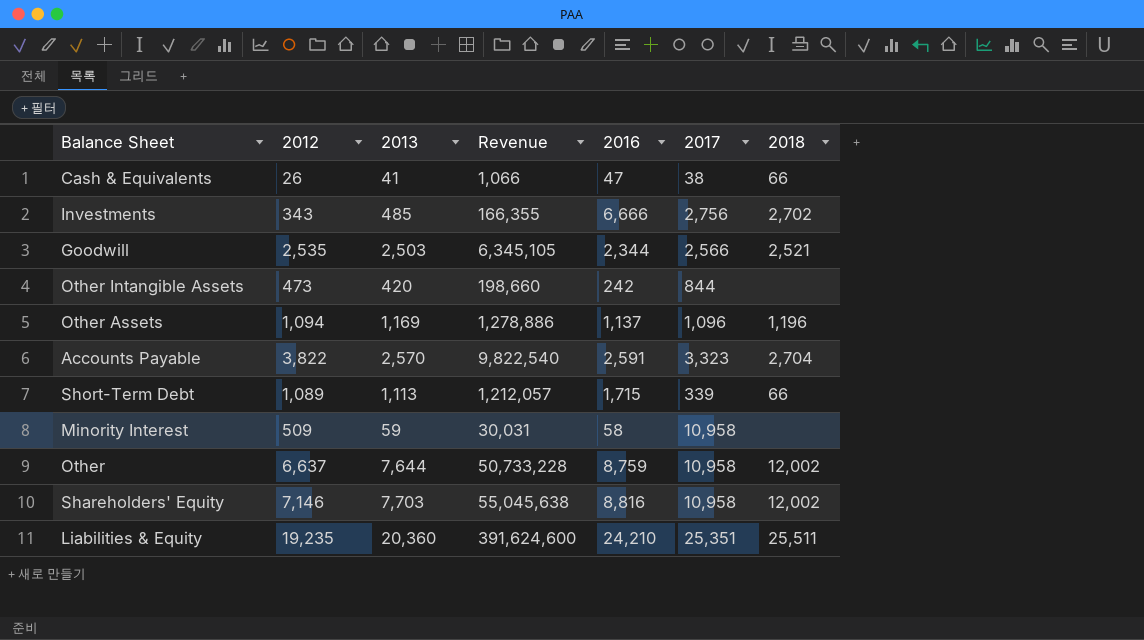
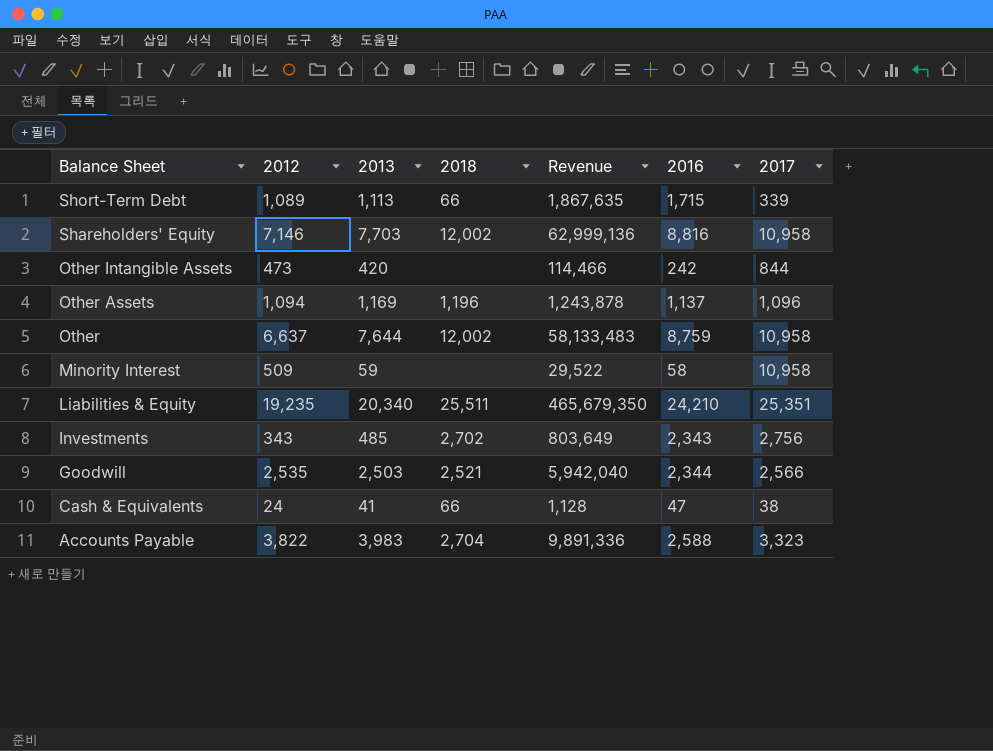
row order: none -> Balance Sheet descending
column 2018 | position: 7 -> 4
column Revenue | formula: [2012] * [2013] -> [2012] * [2016]
Liabilities & Equity | 2013: 20,360 -> 20,340
Investments | 2016: 6,666 -> 2,343
Cash & Equivalents | 2012: 26 -> 24
Accounts Payable | 2013: 2,570 -> 3,983
Accounts Payable | 2016: 2,591 -> 2,588

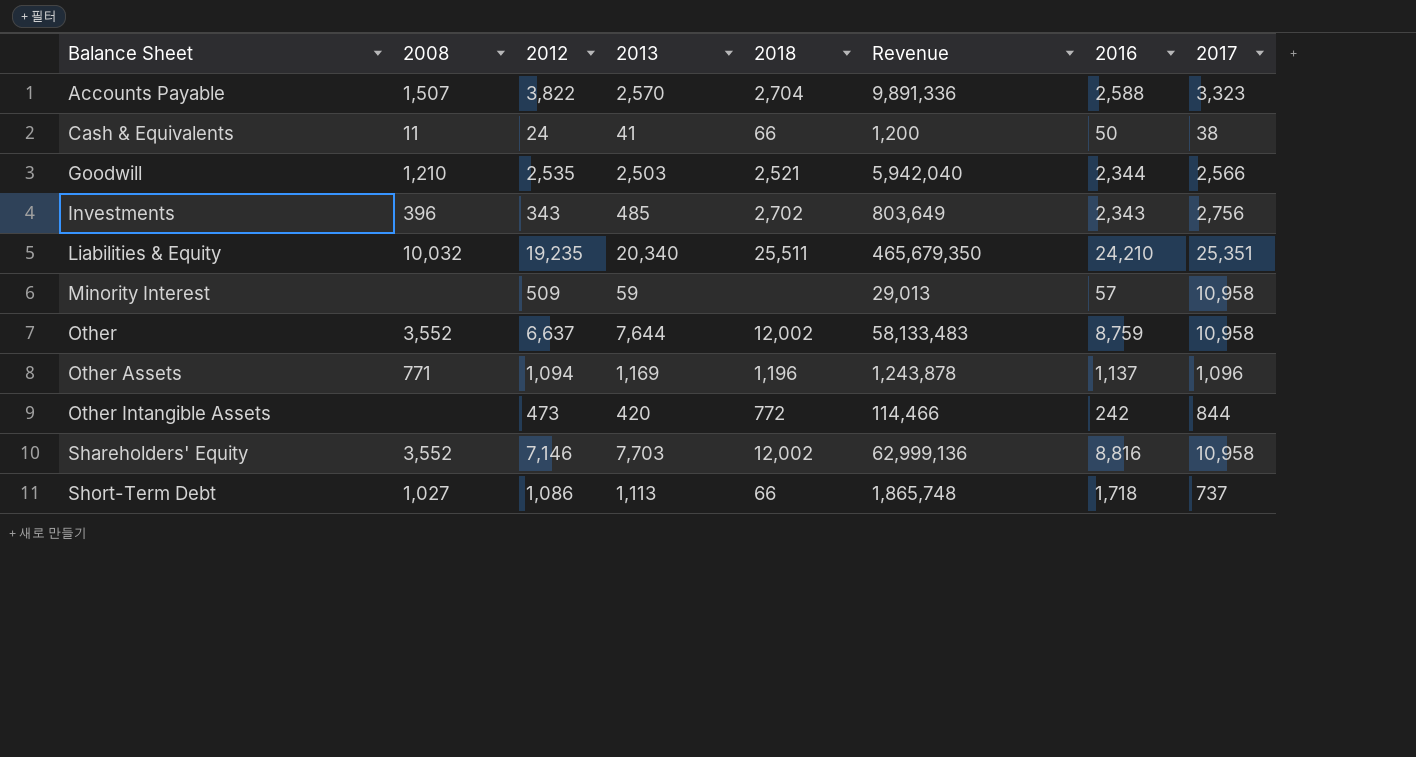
row order: Balance Sheet descending -> Balance Sheet ascending
column 2008 | position: none -> 2
Accounts Payable | 2013: 3,983 -> 2,570
Cash & Equivalents | Revenue: 1,128 -> 1,200
Cash & Equivalents | 2016: 47 -> 50
Minority Interest | Revenue: 29,522 -> 29,013
Minority Interest | 2016: 58 -> 57
Other Intangible Assets | 2018: none -> 772
Short-Term Debt | 2012: 1,089 -> 1,086
Short-Term Debt | Revenue: 1,867,635 -> 1,865,748
Short-Term Debt | 2016: 1,715 -> 1,718
Short-Term Debt | 2017: 339 -> 737

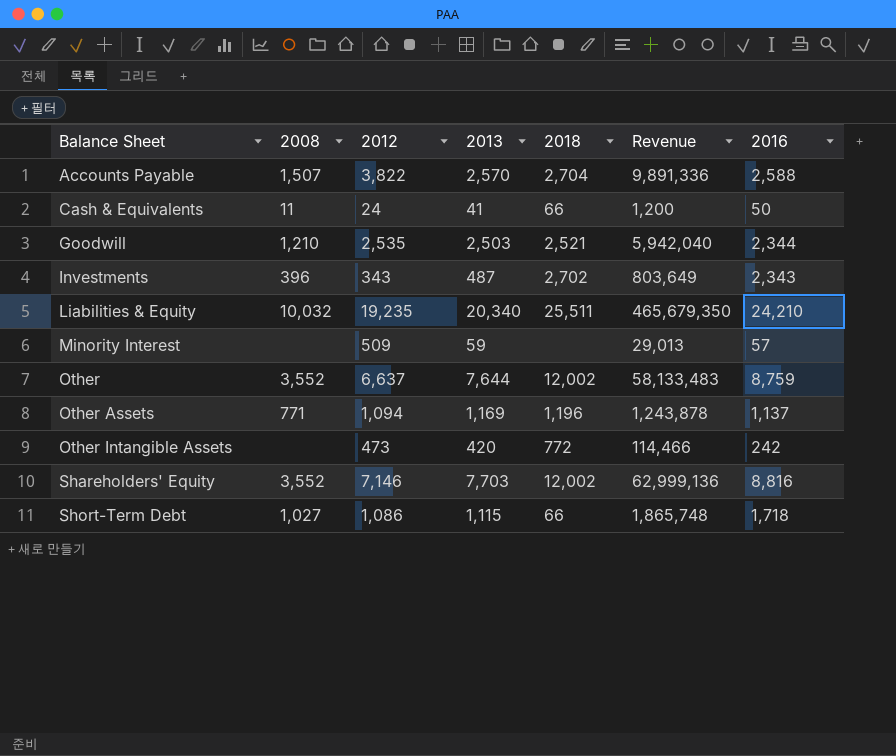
column 2017 | position: 8 -> none
Investments | 2013: 485 -> 487
Short-Term Debt | 2013: 1,113 -> 1,115

